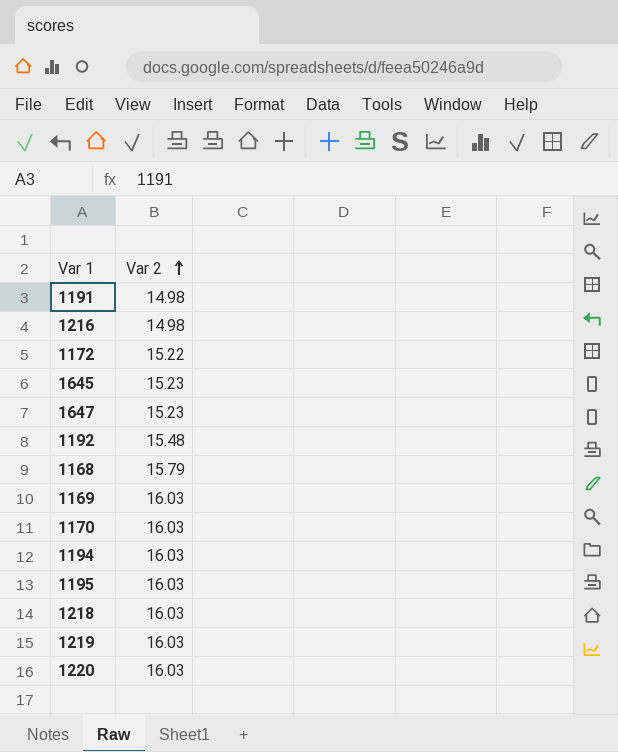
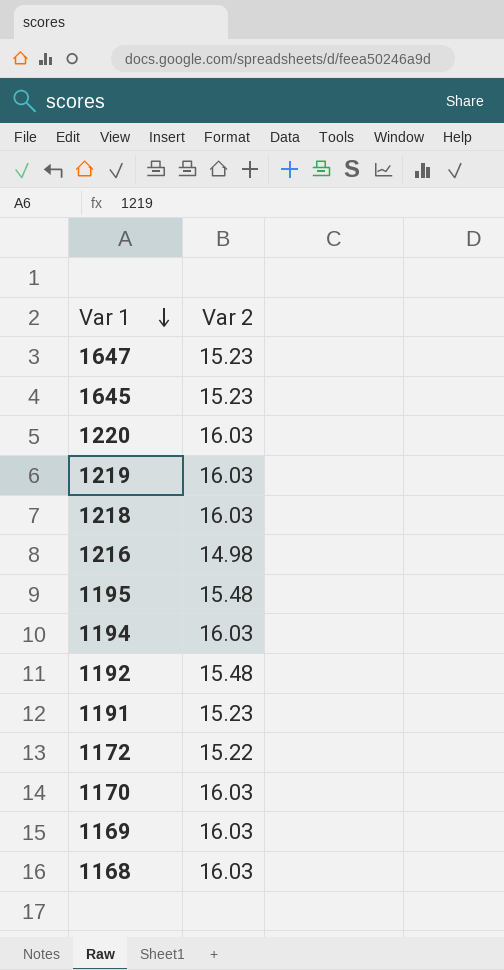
row order: Var 2 ascending -> Var 1 descending
1195 | Var 2: 16.03 -> 15.48
1191 | Var 2: 14.98 -> 15.23
1168 | Var 2: 15.79 -> 16.03

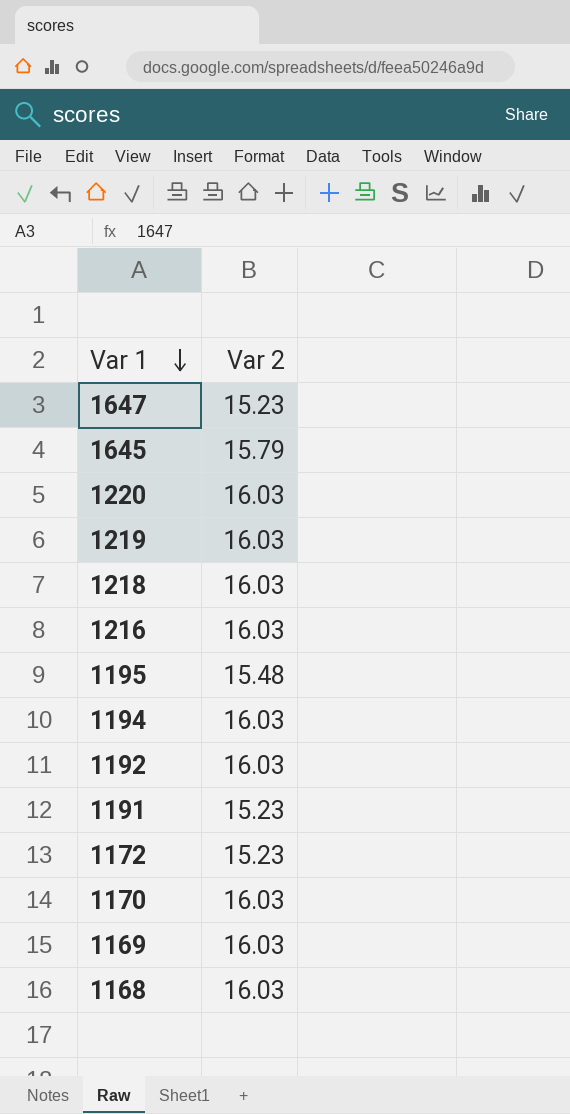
1645 | Var 2: 15.23 -> 15.79
1216 | Var 2: 14.98 -> 16.03
1192 | Var 2: 15.48 -> 16.03
1172 | Var 2: 15.22 -> 15.23

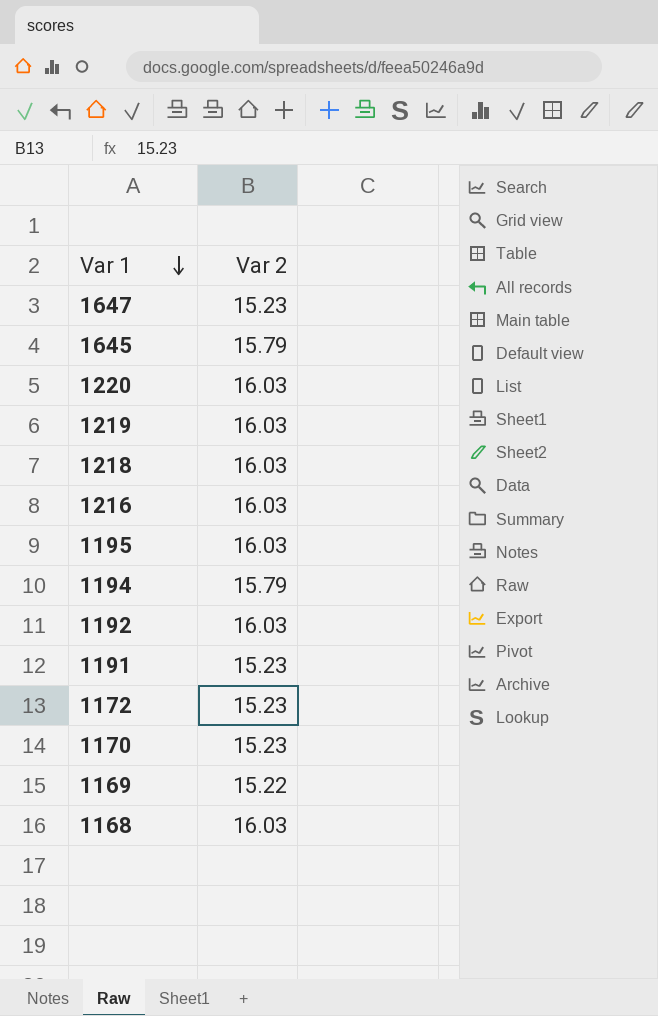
1195 | Var 2: 15.48 -> 16.03
1194 | Var 2: 16.03 -> 15.79
1170 | Var 2: 16.03 -> 15.23
1169 | Var 2: 16.03 -> 15.22

